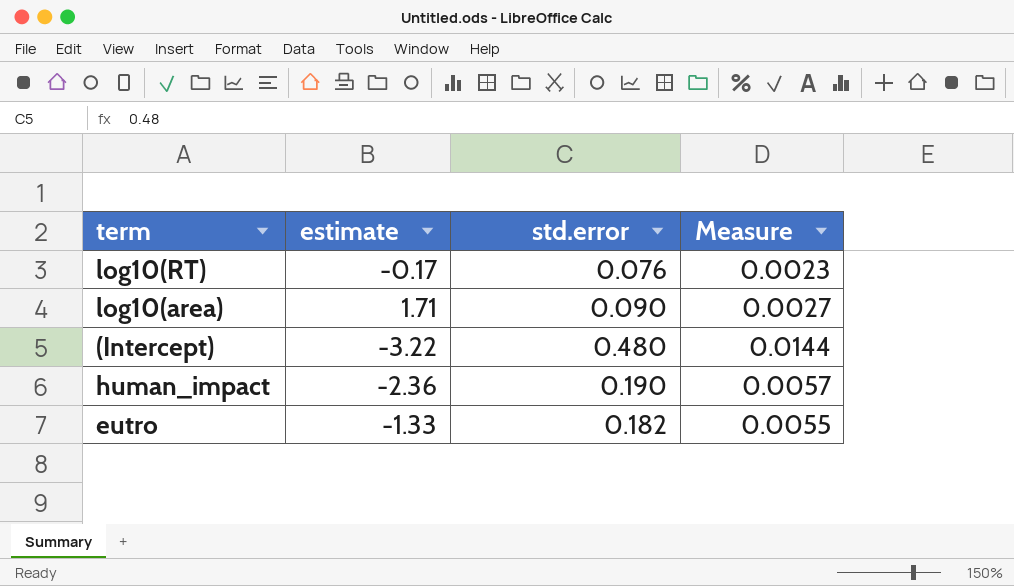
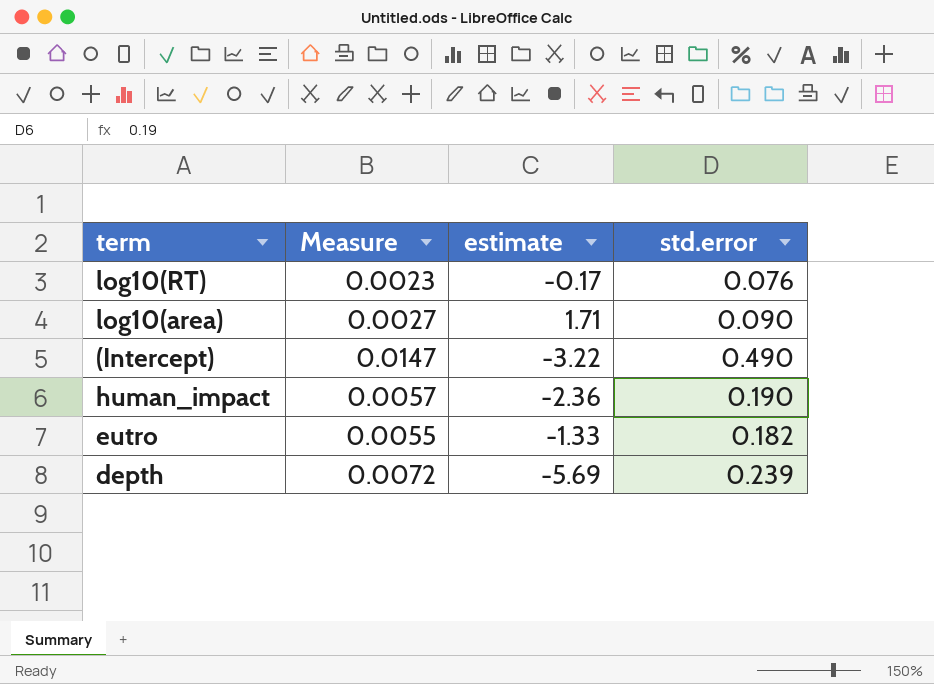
column Measure | position: 4 -> 2
(Intercept) | Measure: 0.0144 -> 0.0147
(Intercept) | std.error: 0.480 -> 0.490
row depth: none -> 0.0072 | -5.69 | 0.239

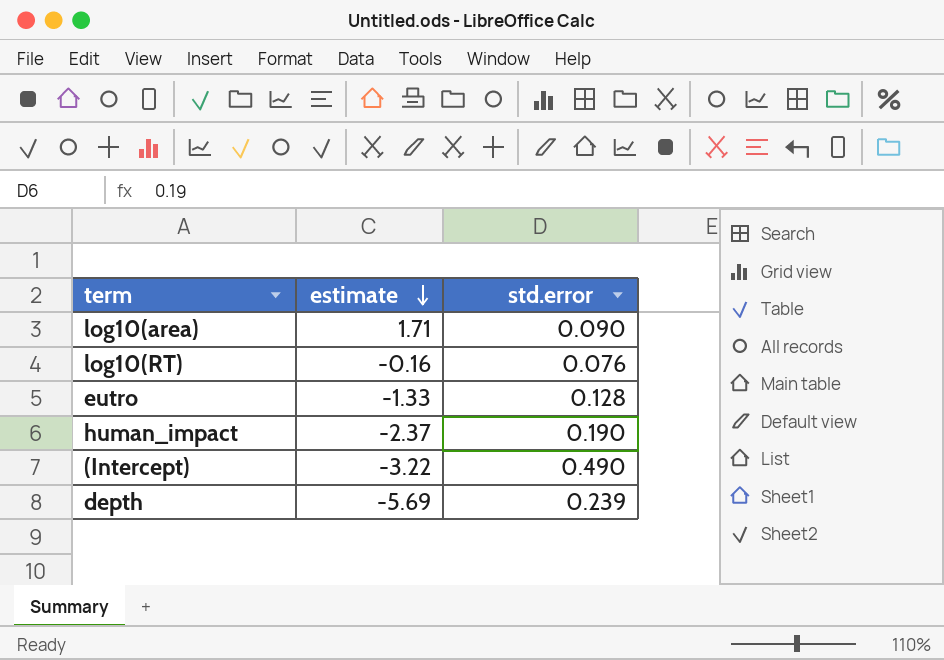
row order: none -> estimate descending
column Measure | formula: [std.error] * 0.03 -> none
log10(RT) | estimate: -0.17 -> -0.16
eutro | std.error: 0.182 -> 0.128
human_impact | estimate: -2.36 -> -2.37

